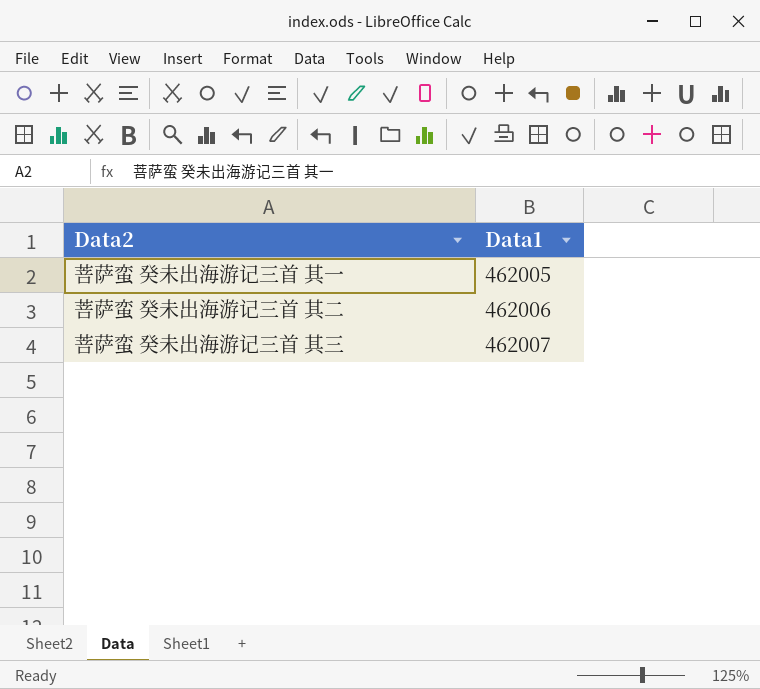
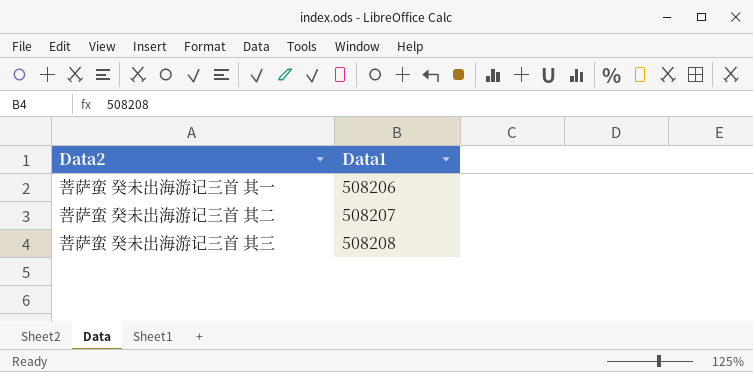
菩萨蛮 癸未出海游记三首 其一 | Data1: 462005 -> 508206
菩萨蛮 癸未出海游记三首 其二 | Data1: 462006 -> 508207
菩萨蛮 癸未出海游记三首 其三 | Data1: 462007 -> 508208

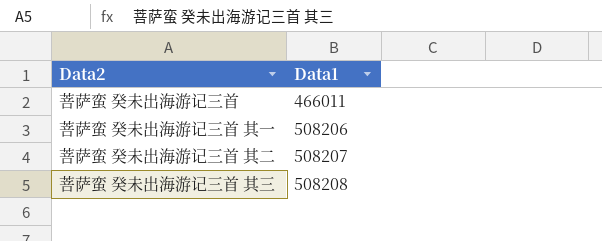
row 菩萨蛮 癸未出海游记三首: none -> 466011

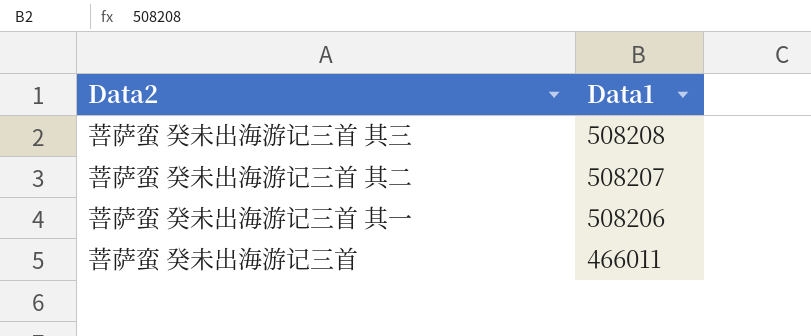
row order: Data1 ascending -> Data1 descending

